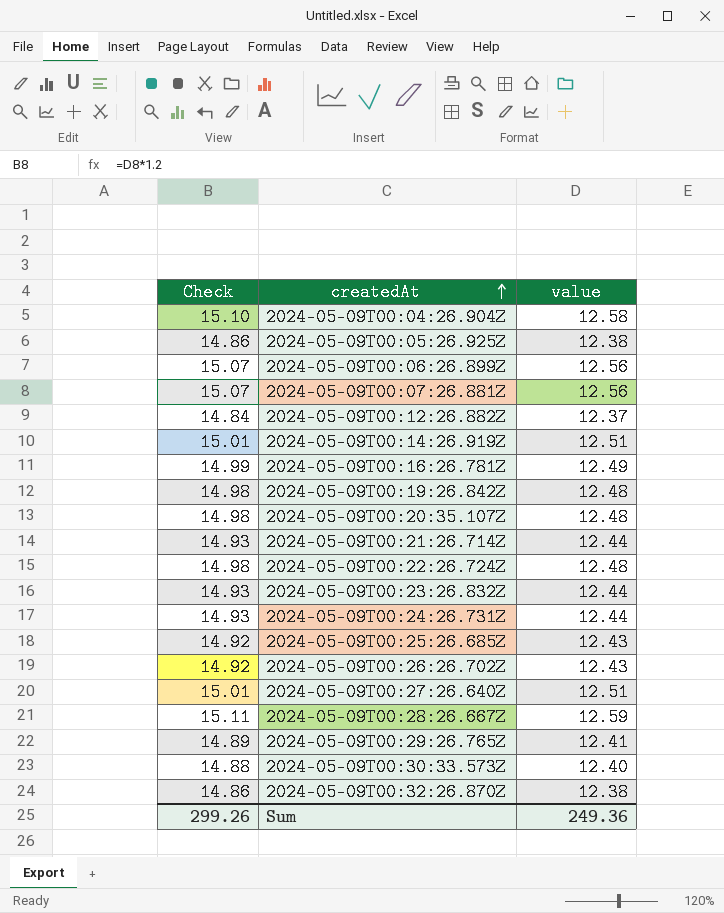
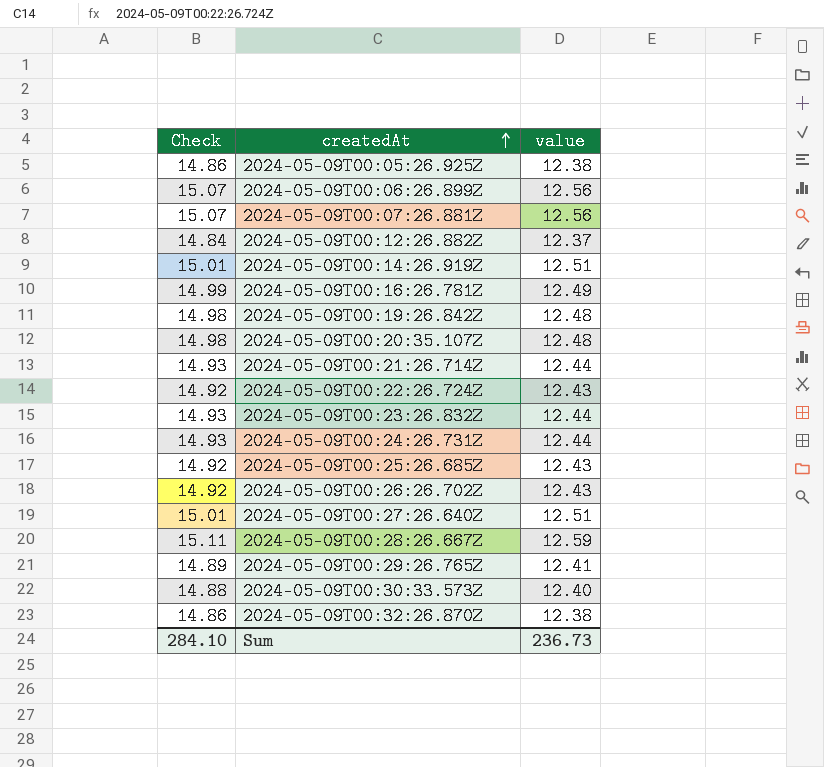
row 2024-05-09T00:04:26.904Z: 15.10 | 12.58 -> none
2024-05-09T00:22:26.724Z | Check: 14.98 -> 14.92
2024-05-09T00:22:26.724Z | value: 12.48 -> 12.43
Sum | Check: 299.26 -> 284.10
Sum | value: 249.36 -> 236.73

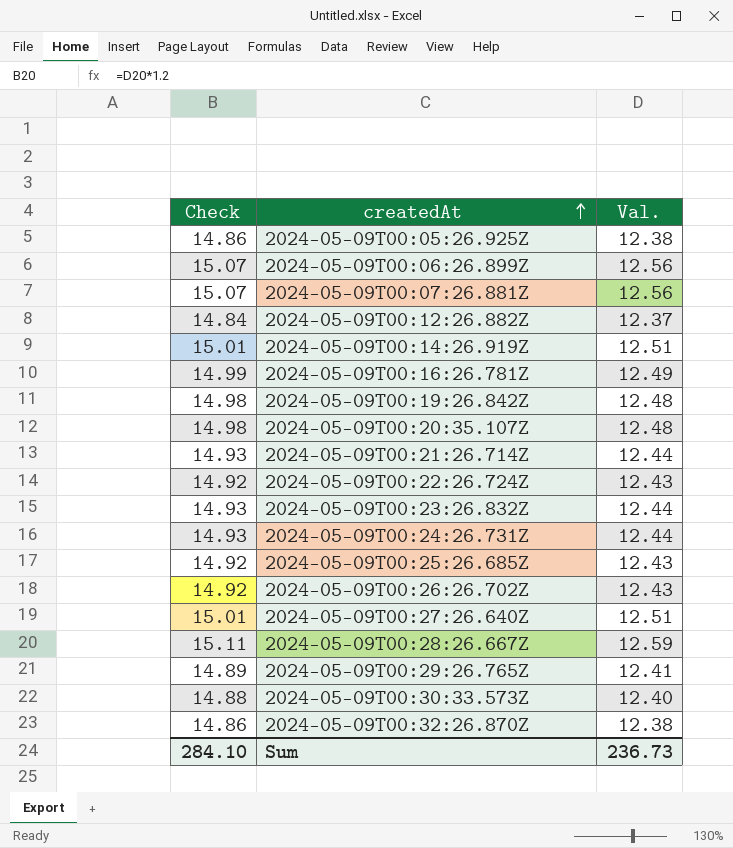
column name: value -> Val.

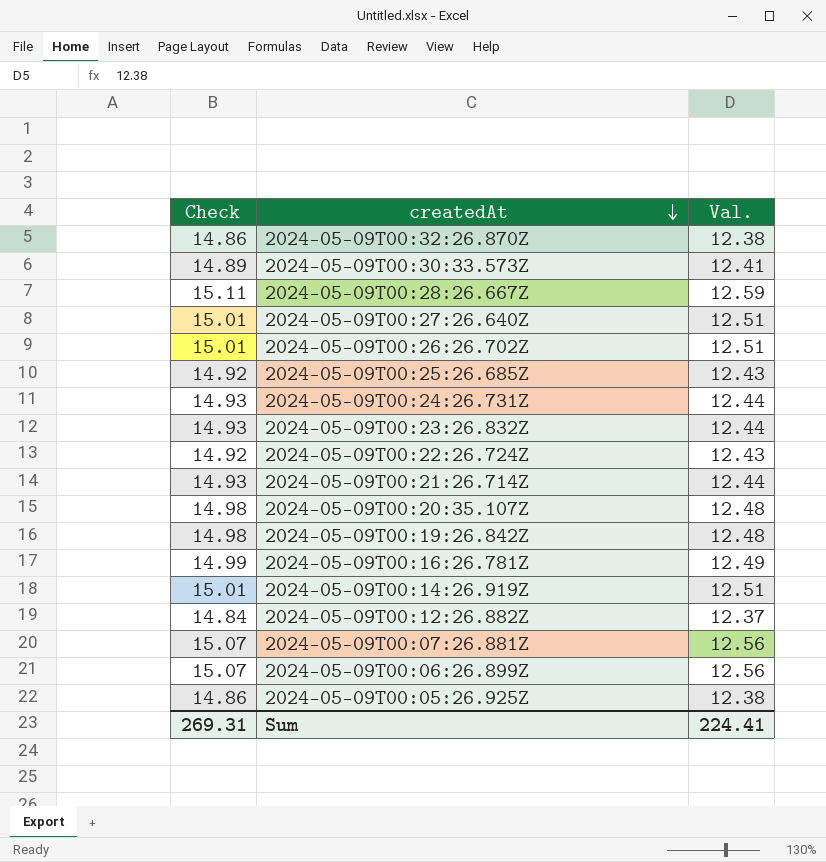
row order: createdAt ascending -> createdAt descending
row 2024-05-09T00:29:26.765Z: 14.89 | 12.41 -> none
2024-05-09T00:30:33.573Z | Check: 14.88 -> 14.89
2024-05-09T00:30:33.573Z | Val.: 12.40 -> 12.41
2024-05-09T00:26:26.702Z | Check: 14.92 -> 15.01
2024-05-09T00:26:26.702Z | Val.: 12.43 -> 12.51
Sum | Check: 284.10 -> 269.31
Sum | Val.: 236.73 -> 224.41

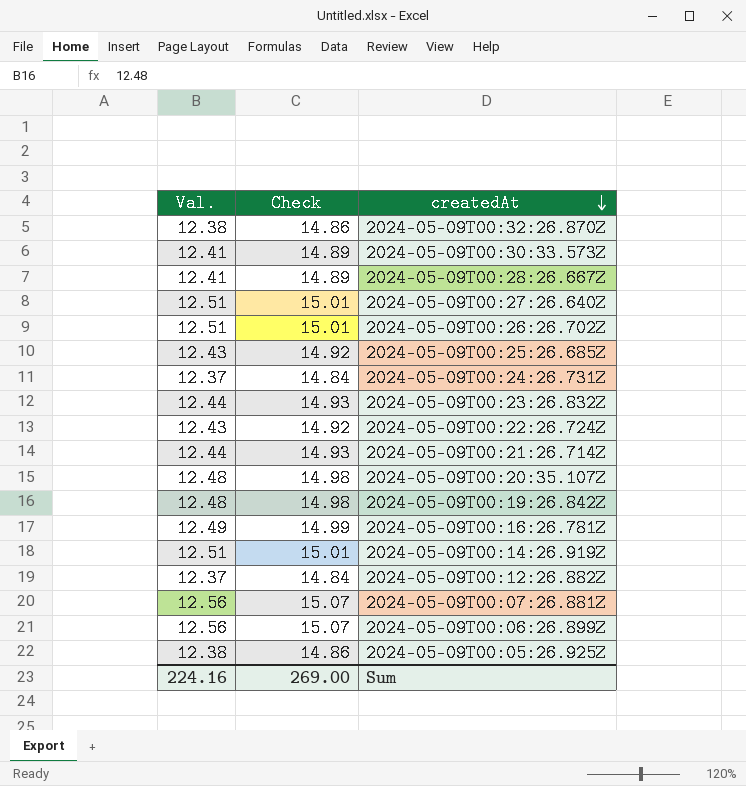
column Val. | position: 3 -> 1
2024-05-09T00:28:26.667Z | Val.: 12.59 -> 12.41
2024-05-09T00:28:26.667Z | Check: 15.11 -> 14.89
2024-05-09T00:24:26.731Z | Val.: 12.44 -> 12.37
2024-05-09T00:24:26.731Z | Check: 14.93 -> 14.84
Sum | Val.: 224.41 -> 224.16
Sum | Check: 269.31 -> 269.00

